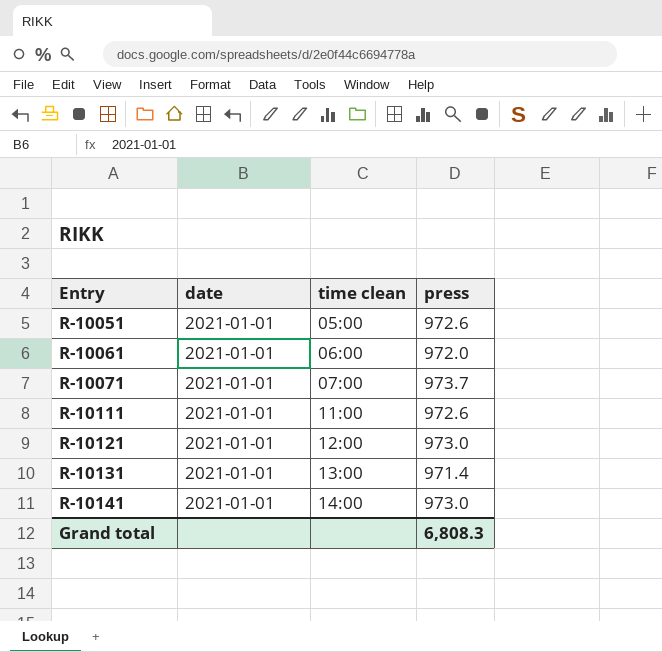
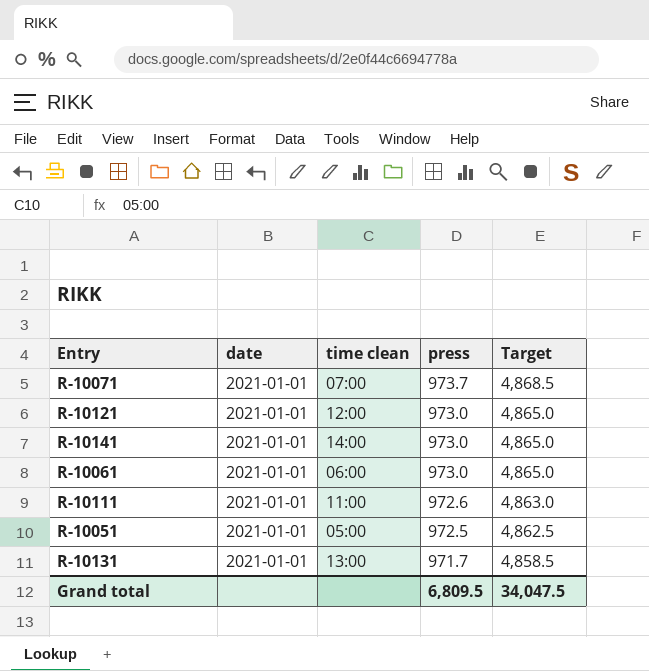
row order: Entry ascending -> press descending
column Target | formula: none -> [press] * 5
R-10061 | press: 972.0 -> 973.0
R-10051 | press: 972.6 -> 972.5
R-10131 | press: 971.4 -> 971.7
Grand total | press: 6,808.3 -> 6,809.5

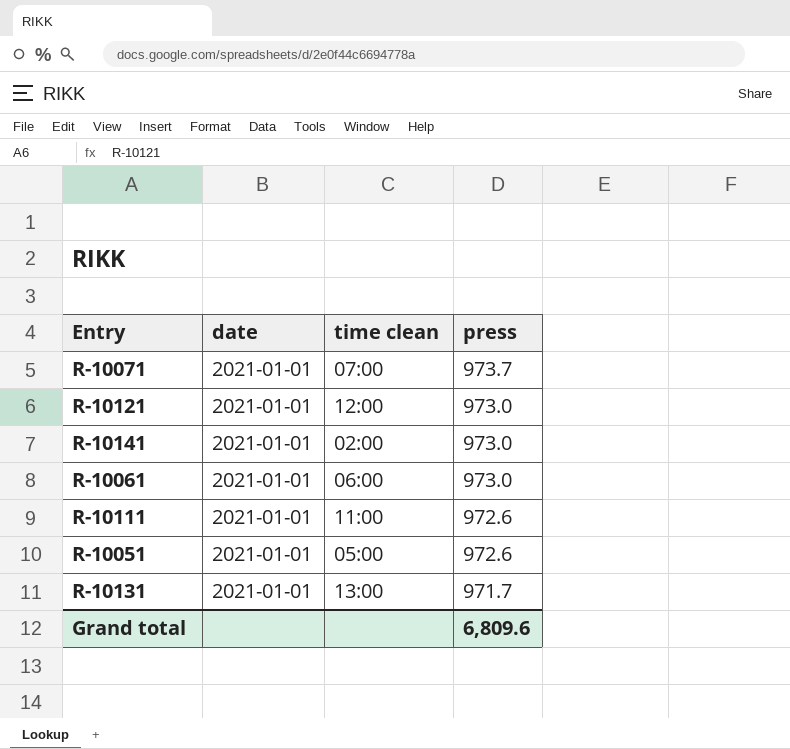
column Target | formula: [press] * 5 -> none
R-10141 | time clean: 14:00 -> 02:00
R-10051 | press: 972.5 -> 972.6
Grand total | press: 6,809.5 -> 6,809.6

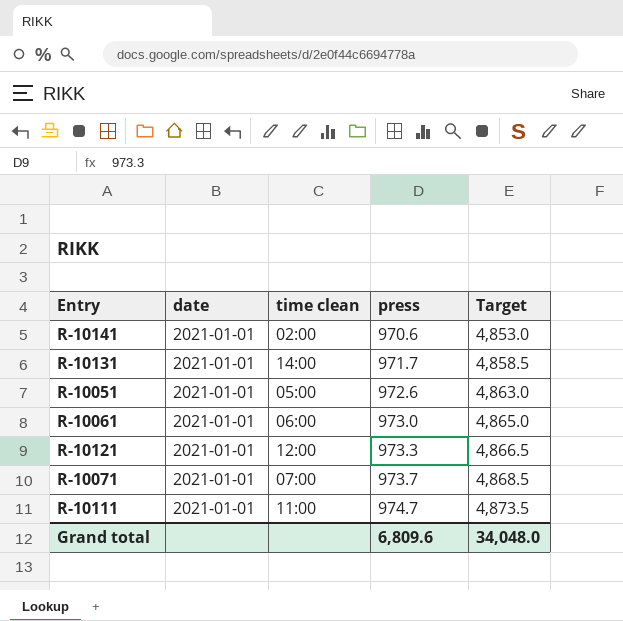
row order: press descending -> press ascending
column Target | formula: none -> [press] * 5
R-10141 | press: 973.0 -> 970.6
R-10131 | time clean: 13:00 -> 14:00
R-10121 | press: 973.0 -> 973.3
R-10111 | press: 972.6 -> 974.7

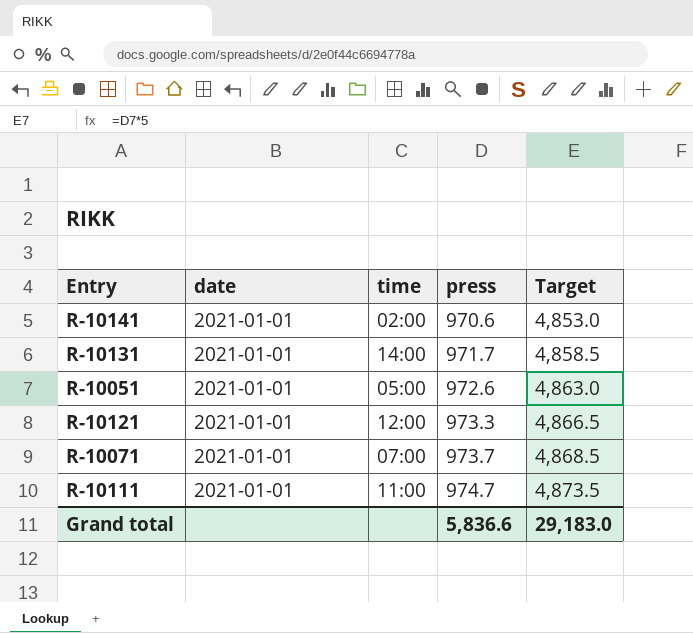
column name: time clean -> time
row R-10061: 2021-01-01 | 06:00 | 973.0 | 4,865.0 -> none
Grand total | press: 6,809.6 -> 5,836.6
Grand total | Target: 34,048.0 -> 29,183.0

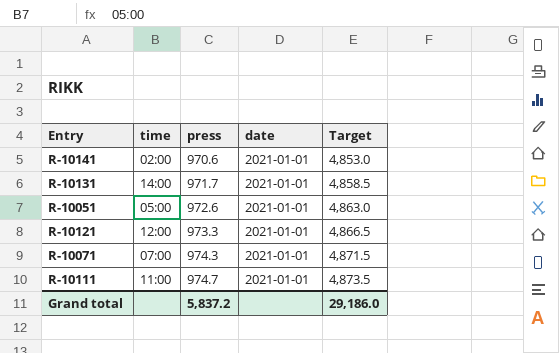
column date | position: 2 -> 4
R-10071 | press: 973.7 -> 974.3
R-10071 | Target: 4,868.5 -> 4,871.5
Grand total | press: 5,836.6 -> 5,837.2
Grand total | Target: 29,183.0 -> 29,186.0

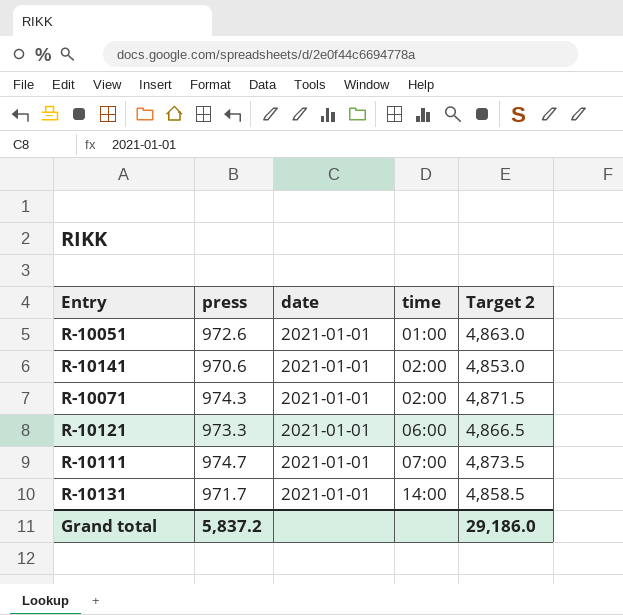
row order: press ascending -> time ascending
column time | position: 2 -> 4
column name: Target -> Target 2
R-10051 | time: 05:00 -> 01:00
R-10071 | time: 07:00 -> 02:00
R-10121 | time: 12:00 -> 06:00
R-10111 | time: 11:00 -> 07:00

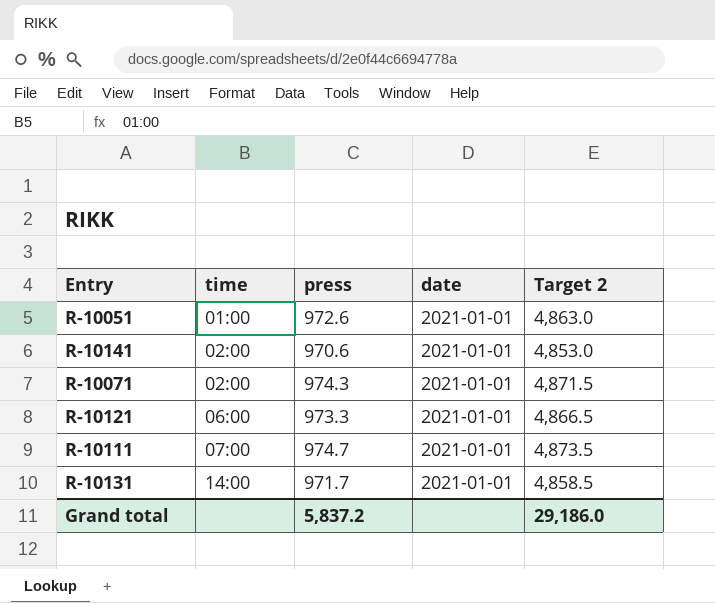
column time | position: 4 -> 2

